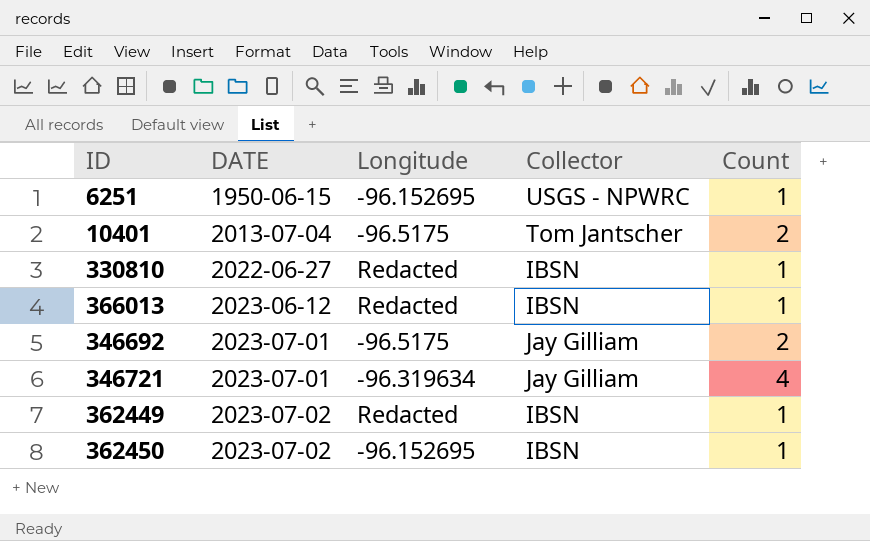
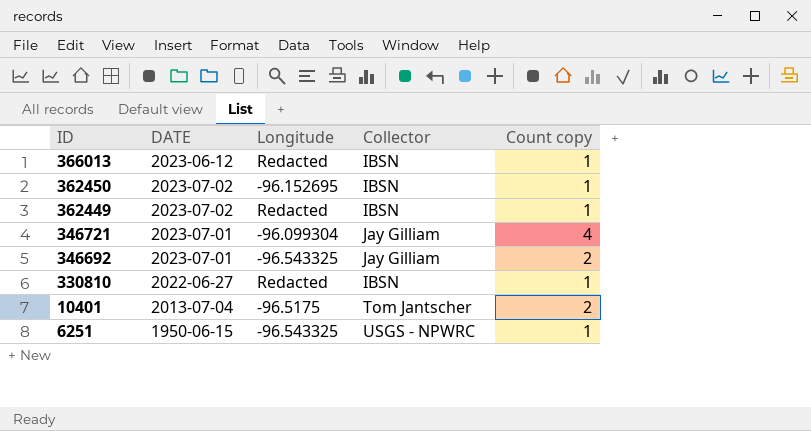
row order: DATE ascending -> ID descending
column name: Count -> Count copy
346721 | Longitude: -96.319634 -> -96.099304
346692 | Longitude: -96.5175 -> -96.543325
6251 | Longitude: -96.152695 -> -96.543325

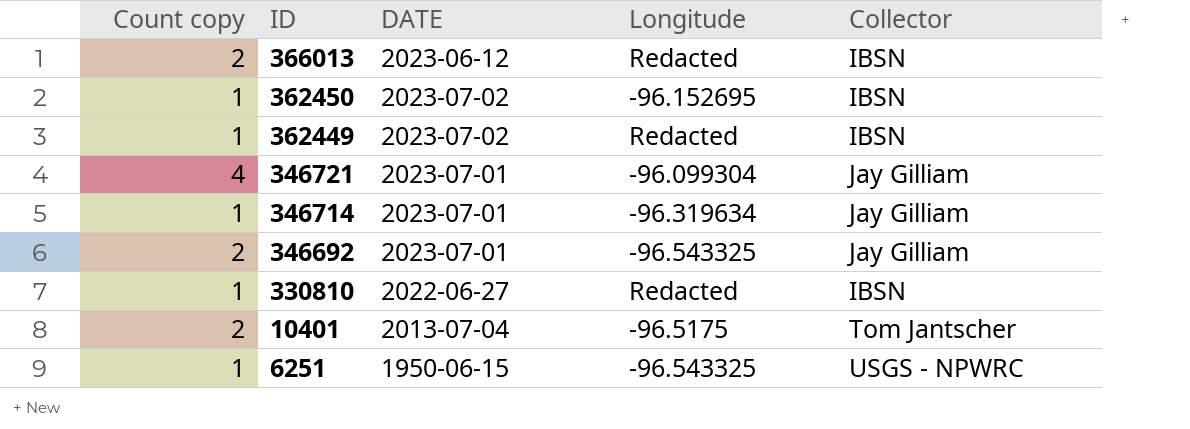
column Count copy | position: 5 -> 1
366013 | Count copy: 1 -> 2
row 346714: none -> 1 | 2023-07-01 | -96.319634 | Jay Gilliam

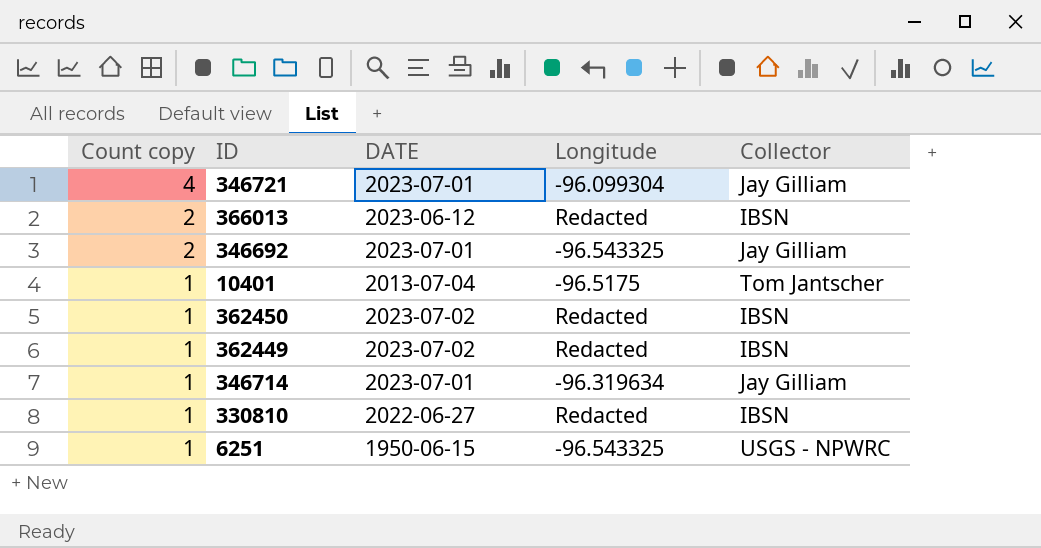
row order: ID descending -> Count copy descending
10401 | Count copy: 2 -> 1
362450 | Longitude: -96.152695 -> Redacted

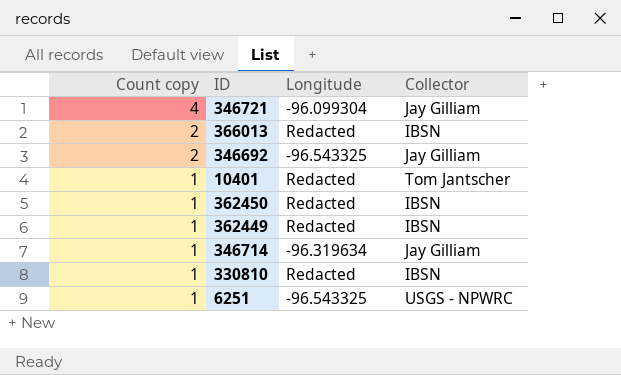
column DATE | position: 3 -> none
10401 | Longitude: -96.5175 -> Redacted

